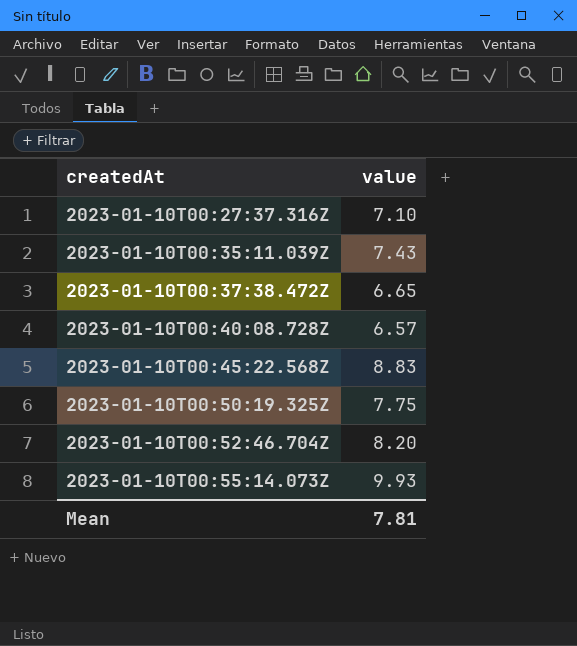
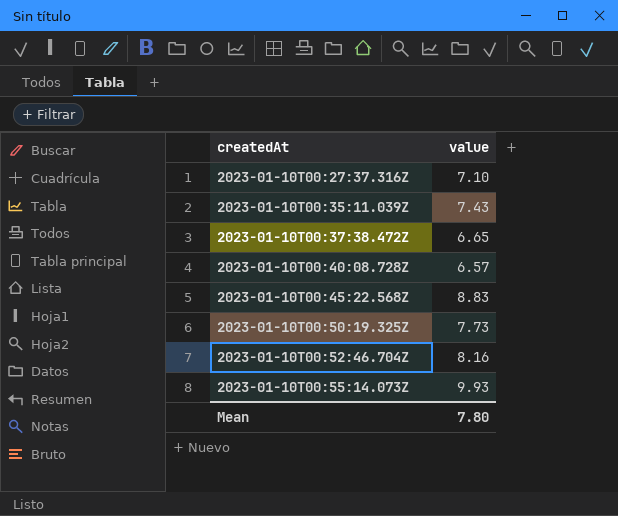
2023-01-10T00:50:19.325Z | value: 7.75 -> 7.73
2023-01-10T00:52:46.704Z | value: 8.20 -> 8.16
Mean | value: 7.81 -> 7.80

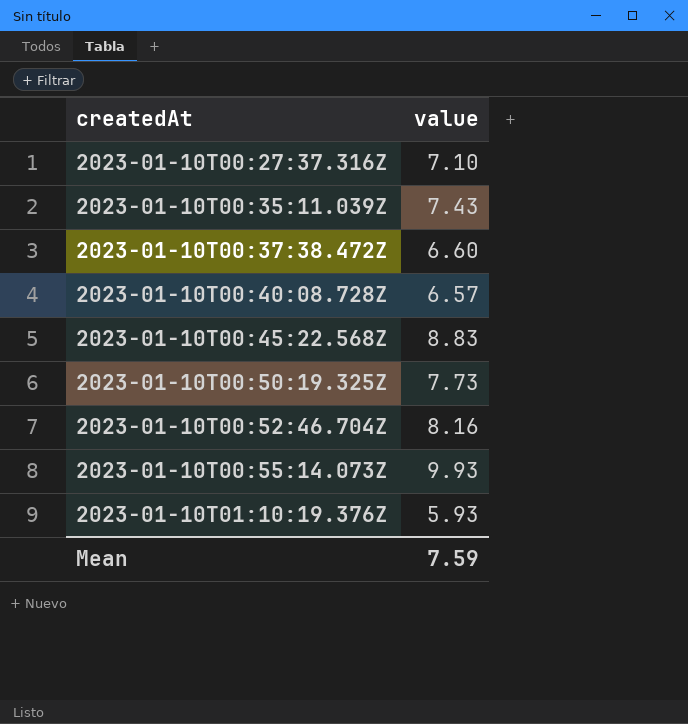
2023-01-10T00:37:38.472Z | value: 6.65 -> 6.60
row 2023-01-10T01:10:19.376Z: none -> 5.93
Mean | value: 7.80 -> 7.59

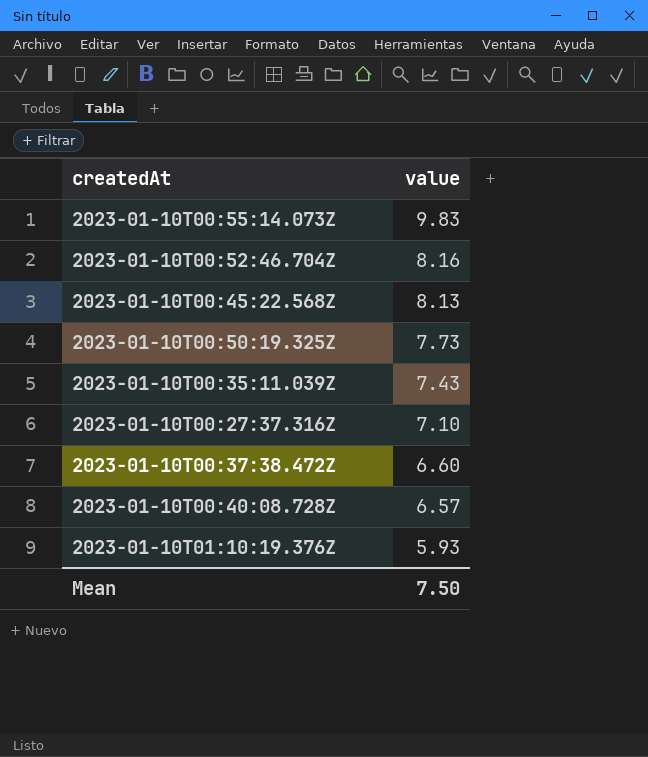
row order: createdAt ascending -> value descending
2023-01-10T00:55:14.073Z | value: 9.93 -> 9.83
2023-01-10T00:45:22.568Z | value: 8.83 -> 8.13
Mean | value: 7.59 -> 7.50

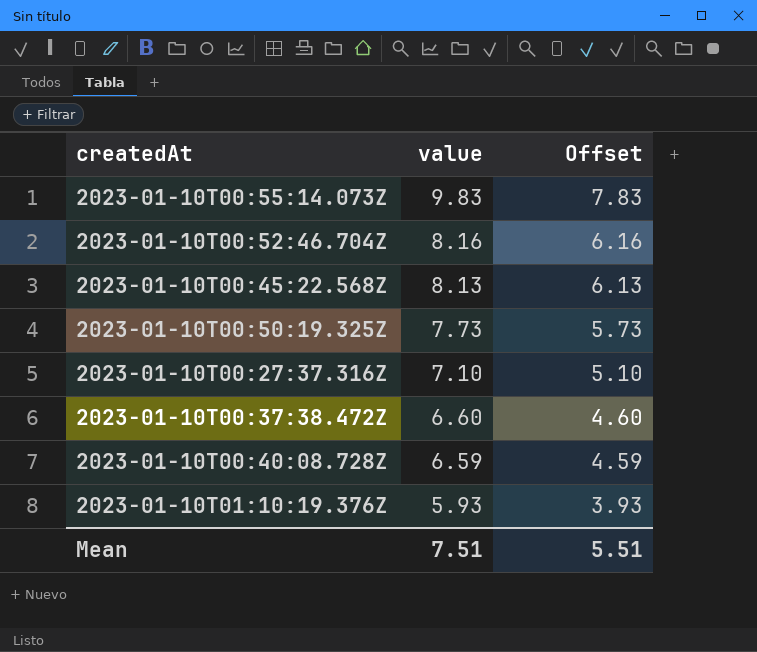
column Offset | formula: none -> [value] - 2
row 2023-01-10T00:35:11.039Z: 7.43 -> none
2023-01-10T00:40:08.728Z | value: 6.57 -> 6.59
Mean | value: 7.50 -> 7.51

